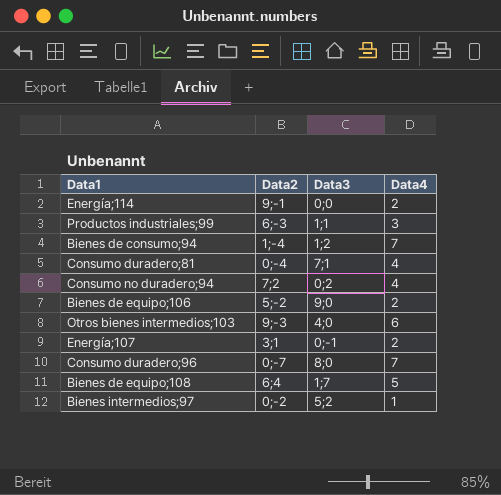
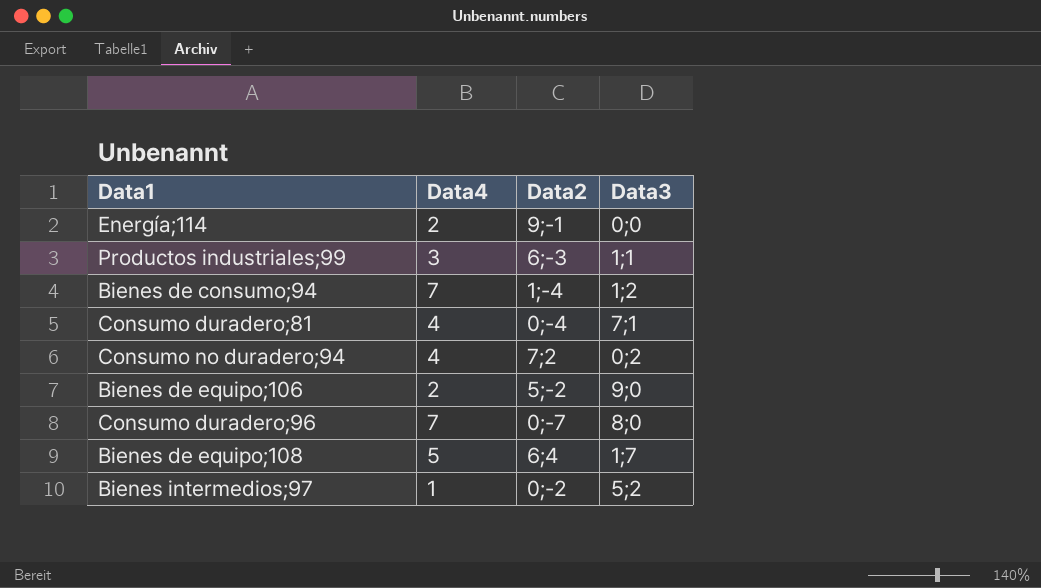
column Data4 | position: 4 -> 2
row Otros bienes intermedios;103: 9;-3 | 4;0 | 6 -> none
row Energía;107: 3;1 | 0;-1 | 2 -> none

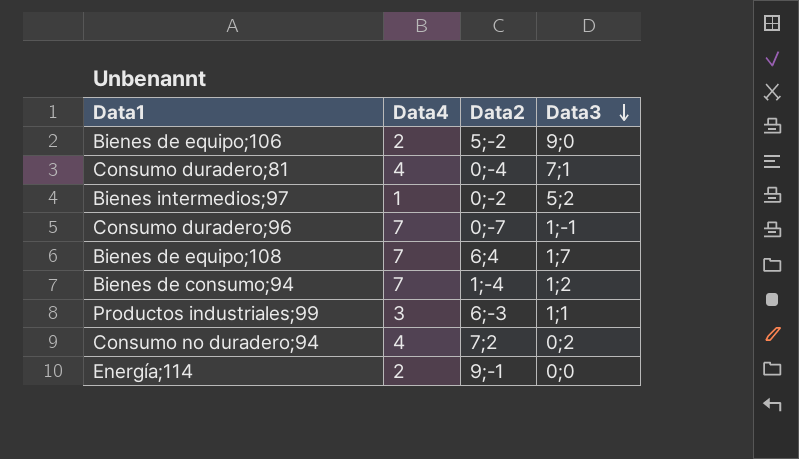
row order: none -> Data3 descending
Consumo duradero;96 | Data3: 8;0 -> 1;-1
Bienes de equipo;108 | Data4: 5 -> 7

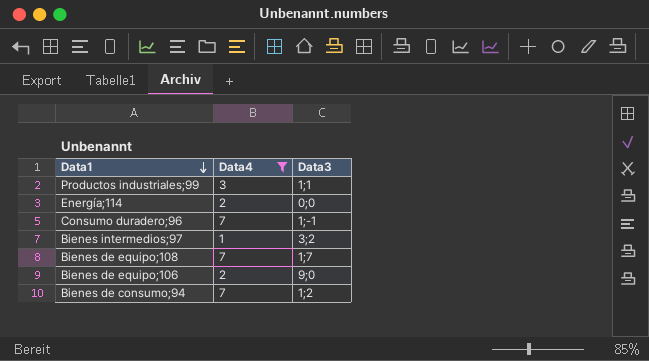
filter: none -> Data4 != 4
row order: Data3 descending -> Data1 descending
column Data2 | position: 3 -> none
Bienes intermedios;97 | Data3: 5;2 -> 3;2

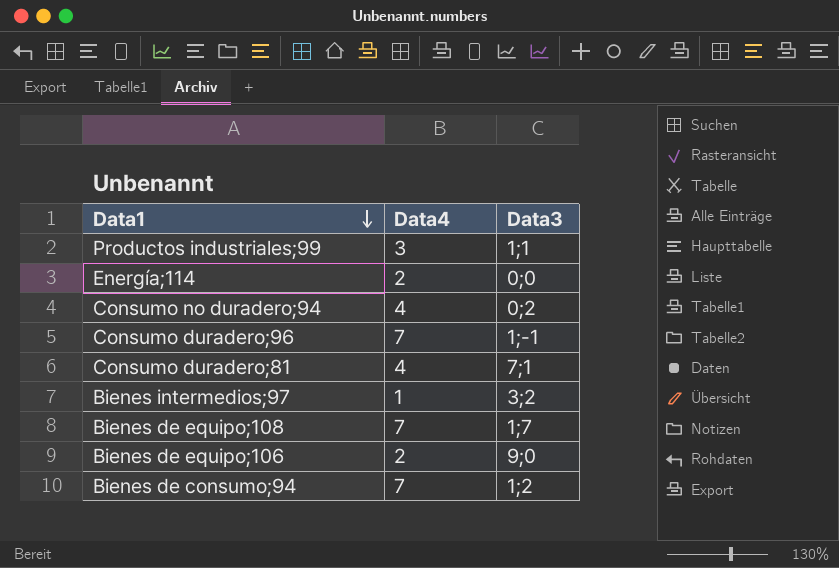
filter: Data4 != 4 -> none

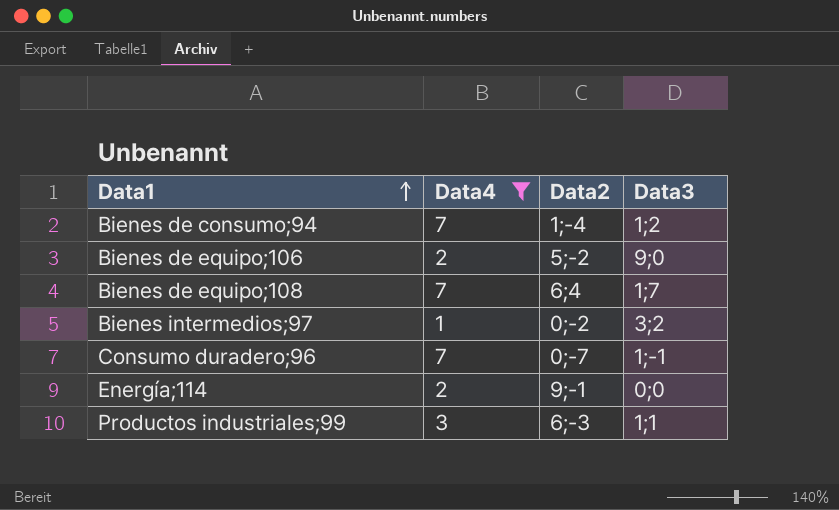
filter: none -> Data4 != 4
row order: Data1 descending -> Data1 ascending
column Data2 | position: none -> 3

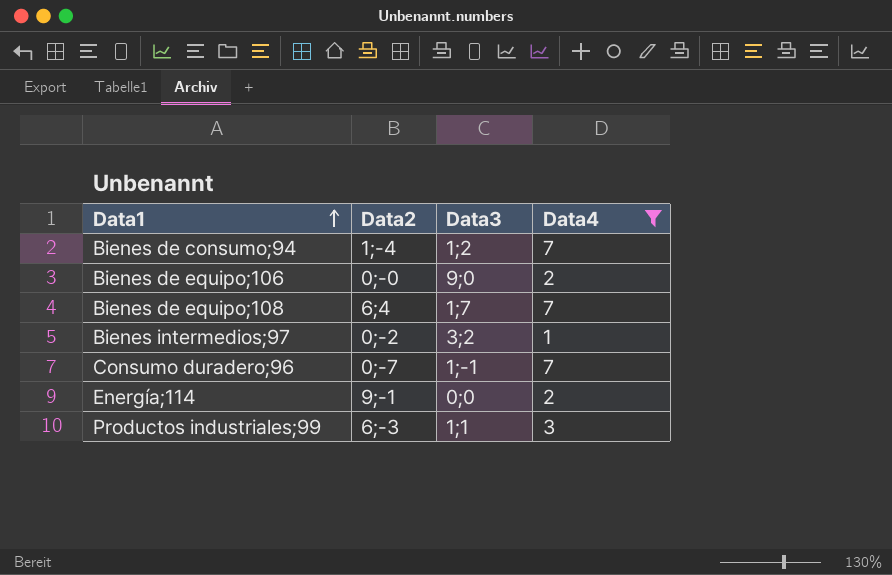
column Data4 | position: 2 -> 4
Bienes de equipo;106 | Data2: 5;-2 -> 0;-0

